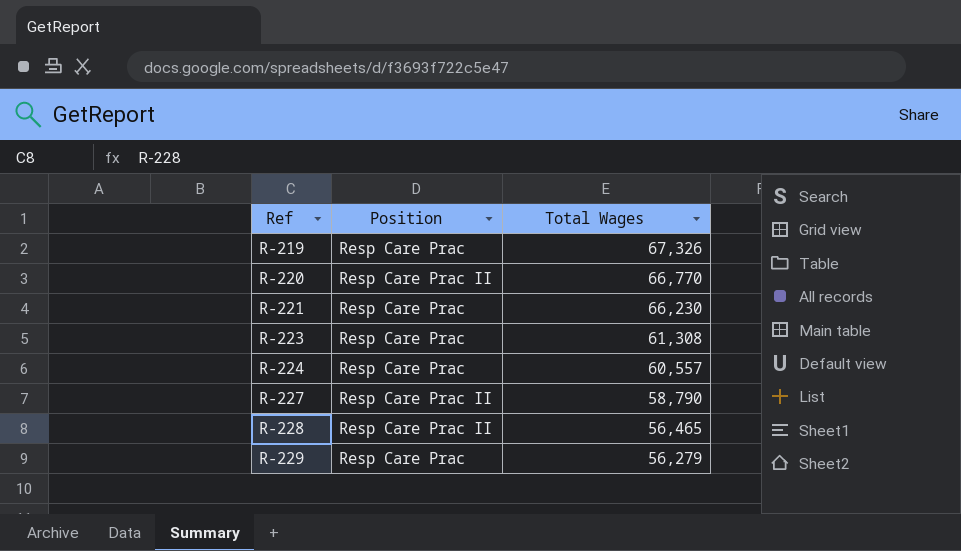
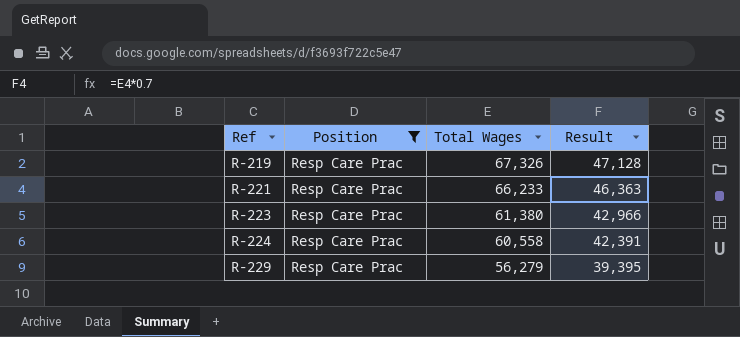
filter: none -> Position = Resp Care Prac
column Result | formula: none -> [Total Wages] * 0.7
R-221 | Total Wages: 66,230 -> 66,233
R-223 | Total Wages: 61,308 -> 61,380
R-224 | Total Wages: 60,557 -> 60,558

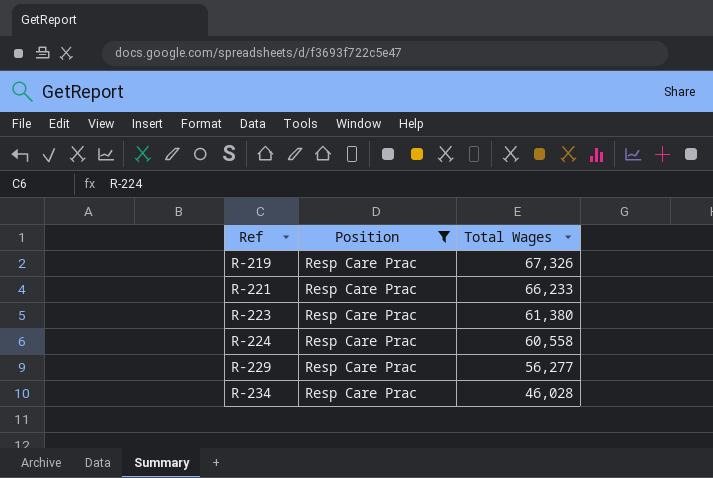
column Result | formula: [Total Wages] * 0.7 -> none
R-229 | Total Wages: 56,279 -> 56,277
row R-234: none -> Resp Care Prac | 46,028

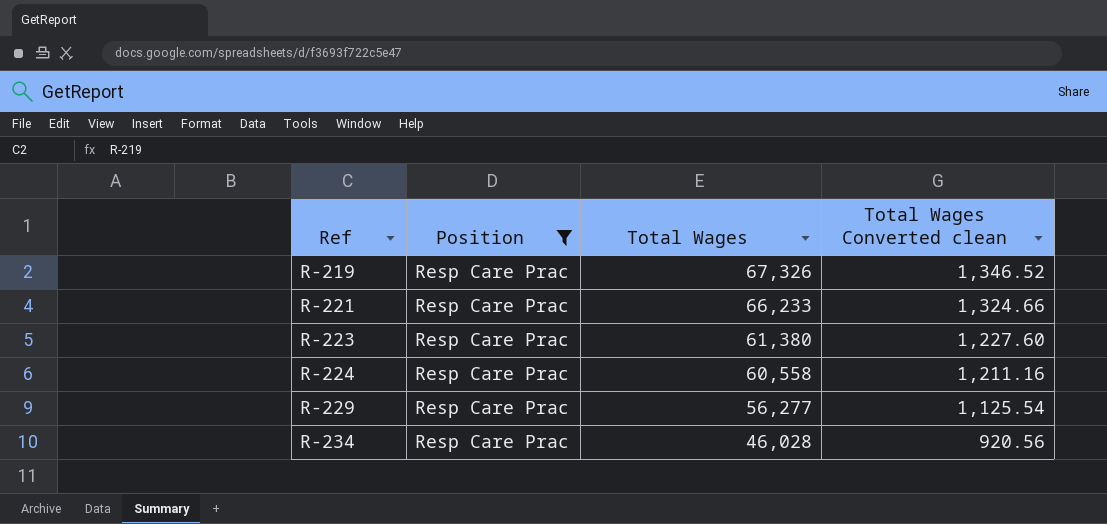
column Total Wages Converted clean | formula: none -> [Total Wages] * 0.02

